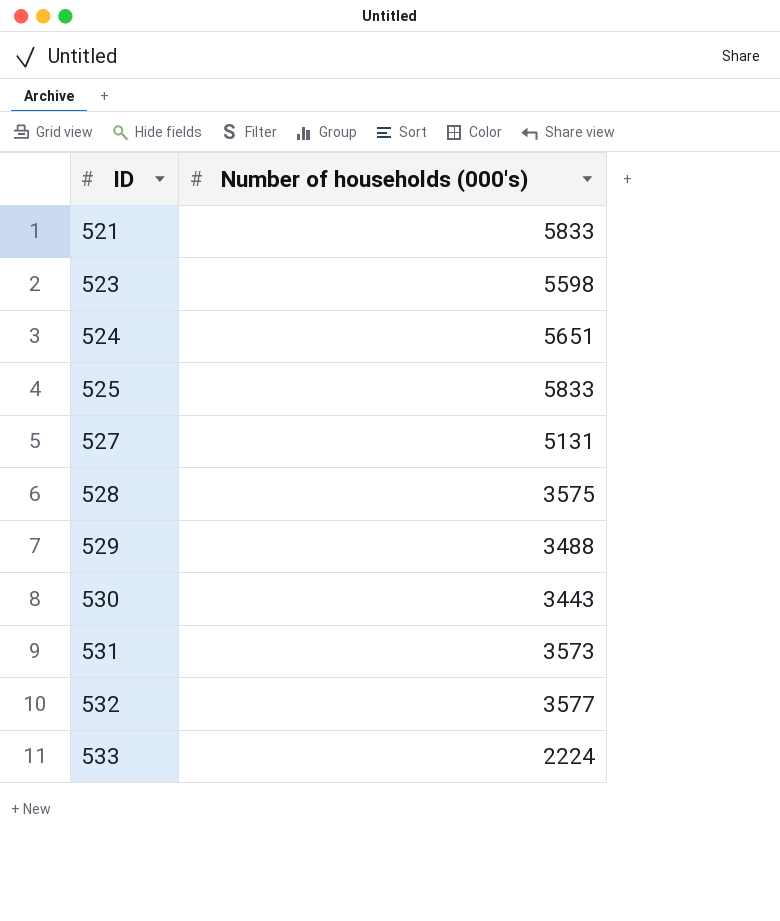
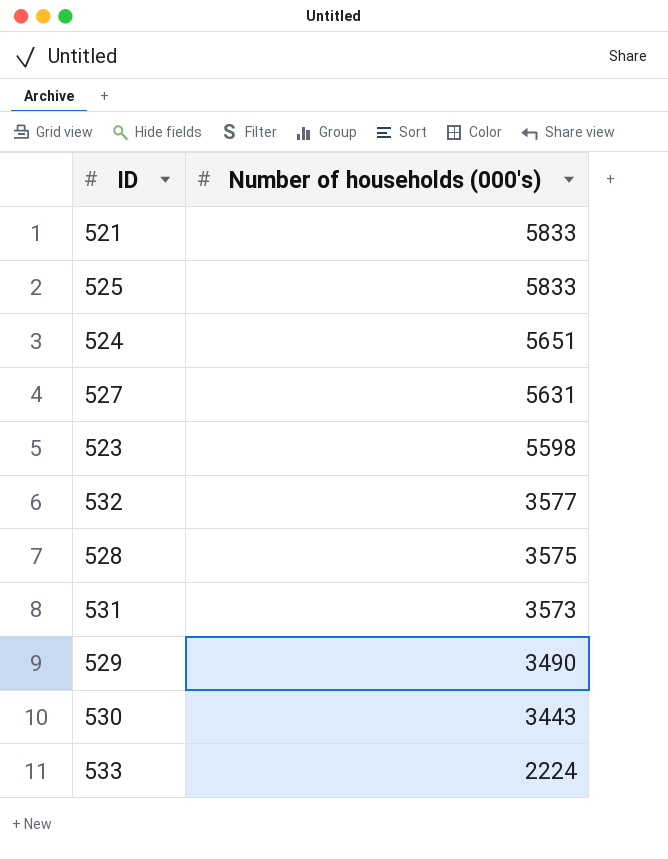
row order: ID ascending -> Number of households (000's) descending
527 | Number of households (000's): 5131 -> 5631
529 | Number of households (000's): 3488 -> 3490

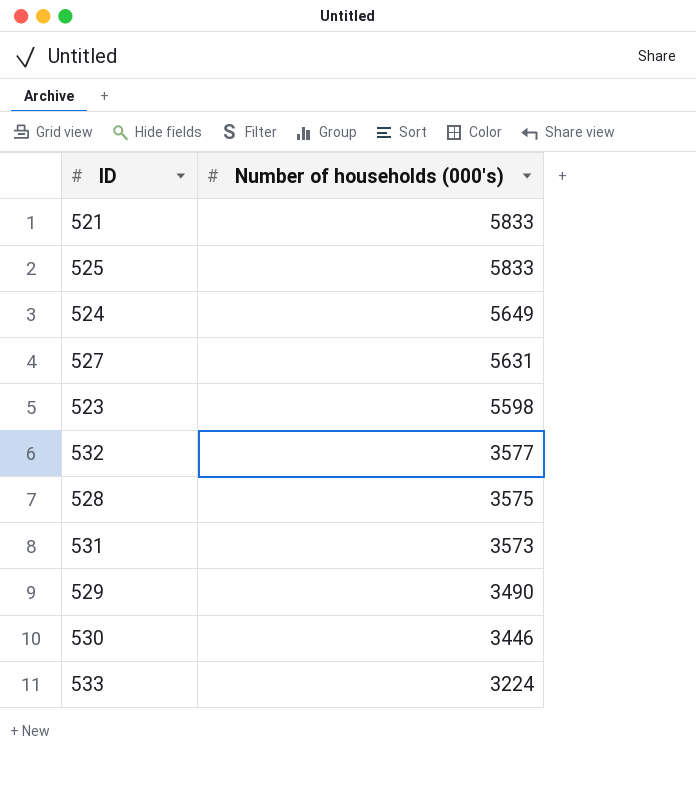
524 | Number of households (000's): 5651 -> 5649
530 | Number of households (000's): 3443 -> 3446
533 | Number of households (000's): 2224 -> 3224

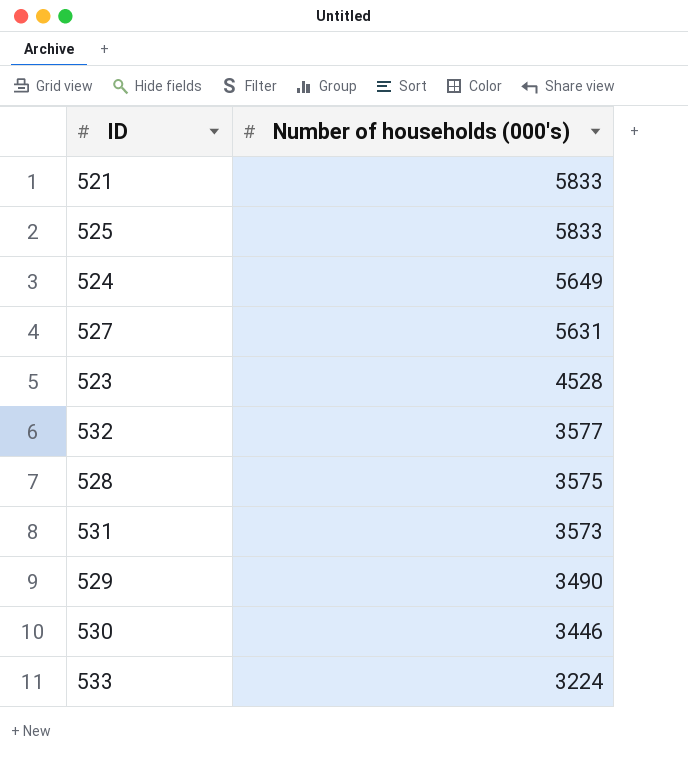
523 | Number of households (000's): 5598 -> 4528

